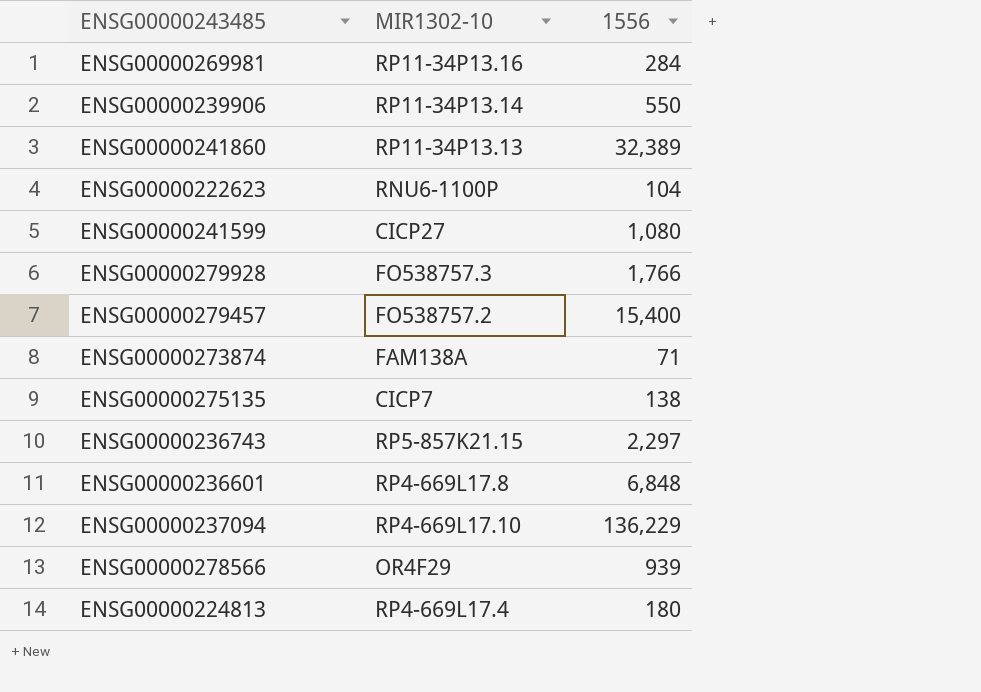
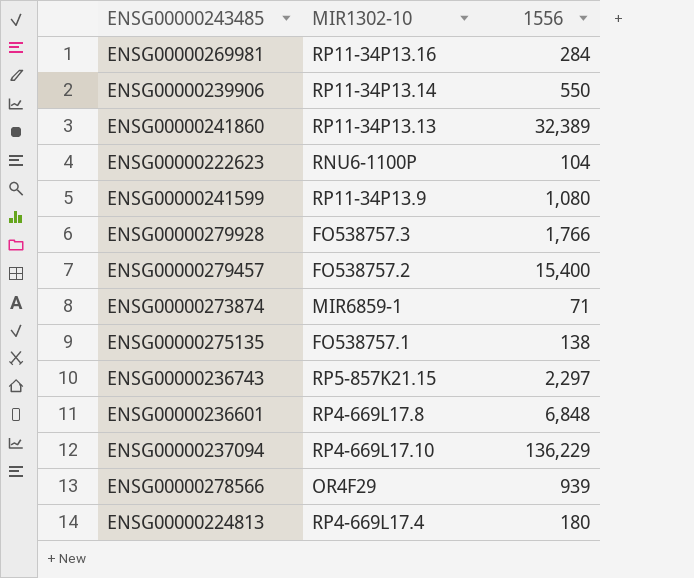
ENSG00000241599 | MIR1302-10: CICP27 -> RP11-34P13.9
ENSG00000273874 | MIR1302-10: FAM138A -> MIR6859-1
ENSG00000275135 | MIR1302-10: CICP7 -> FO538757.1

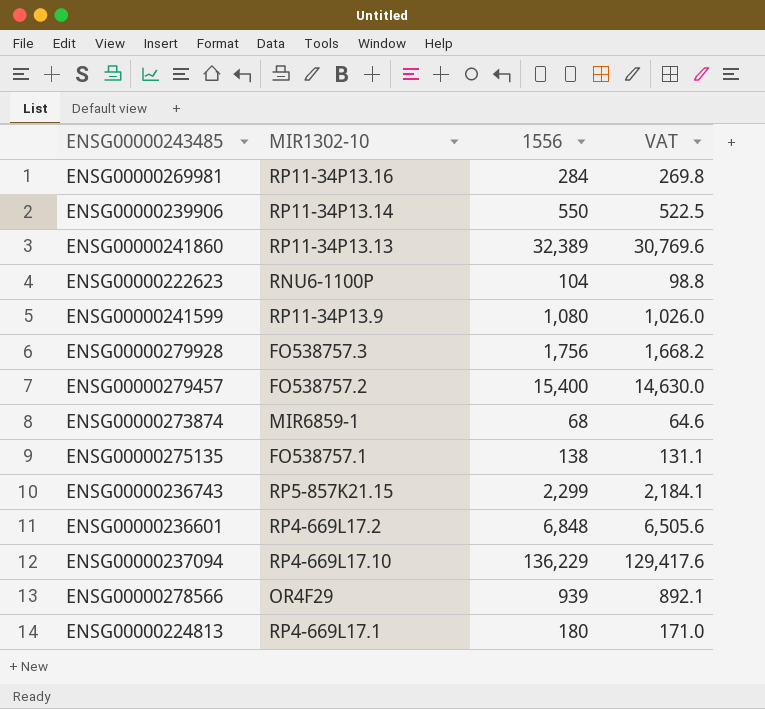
column VAT | formula: none -> [1556] * 0.95
ENSG00000279928 | 1556: 1,766 -> 1,756
ENSG00000273874 | 1556: 71 -> 68
ENSG00000236743 | 1556: 2,297 -> 2,299
ENSG00000236601 | MIR1302-10: RP4-669L17.8 -> RP4-669L17.2
ENSG00000224813 | MIR1302-10: RP4-669L17.4 -> RP4-669L17.1

